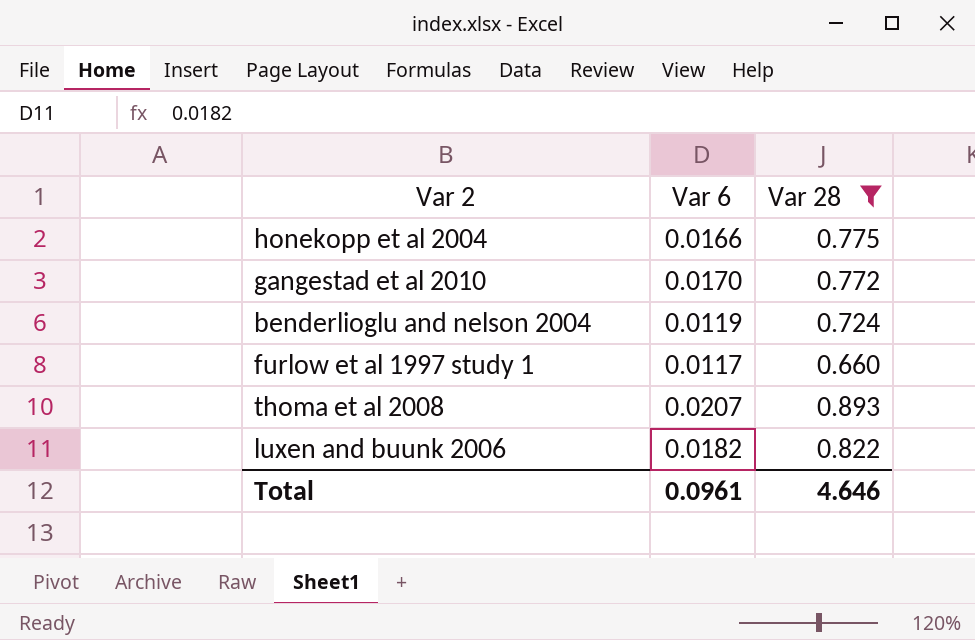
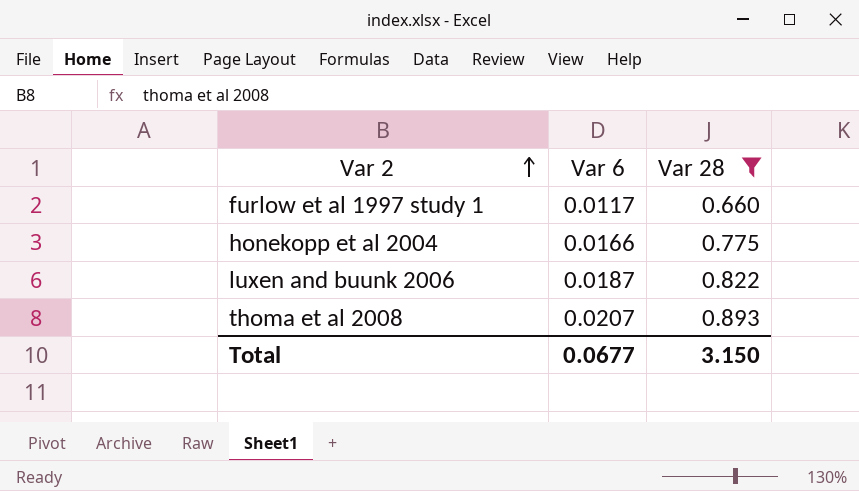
row order: none -> Var 2 ascending
row gangestad et al 2010: 0.0170 | 0.772 -> none
row benderlioglu and nelson 2004: 0.0119 | 0.724 -> none
luxen and buunk 2006 | Var 6: 0.0182 -> 0.0187
Total | Var 6: 0.0961 -> 0.0677
Total | Var 28: 4.646 -> 3.150

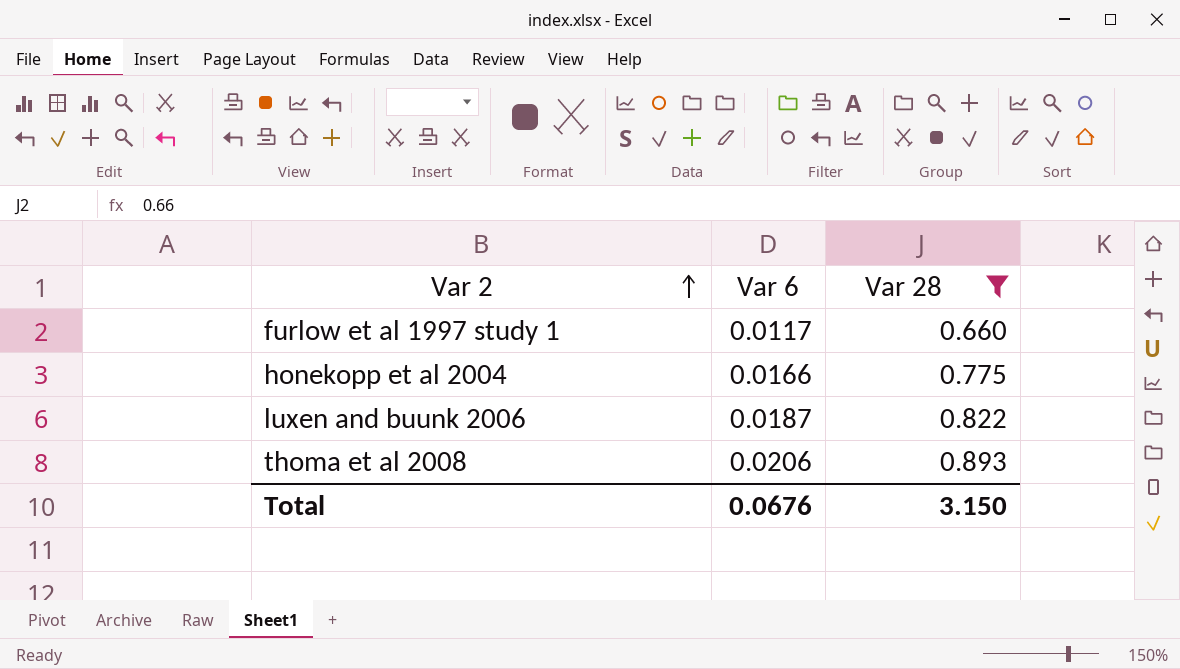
thoma et al 2008 | Var 6: 0.0207 -> 0.0206
Total | Var 6: 0.0677 -> 0.0676

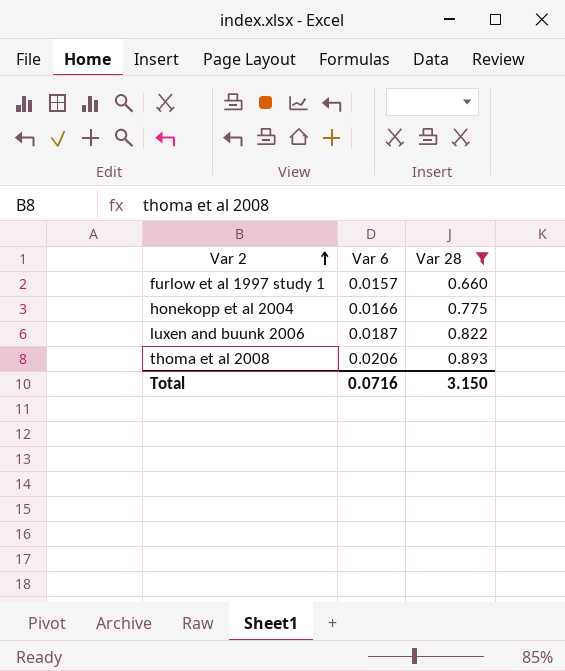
furlow et al 1997 study 1 | Var 6: 0.0117 -> 0.0157
Total | Var 6: 0.0676 -> 0.0716

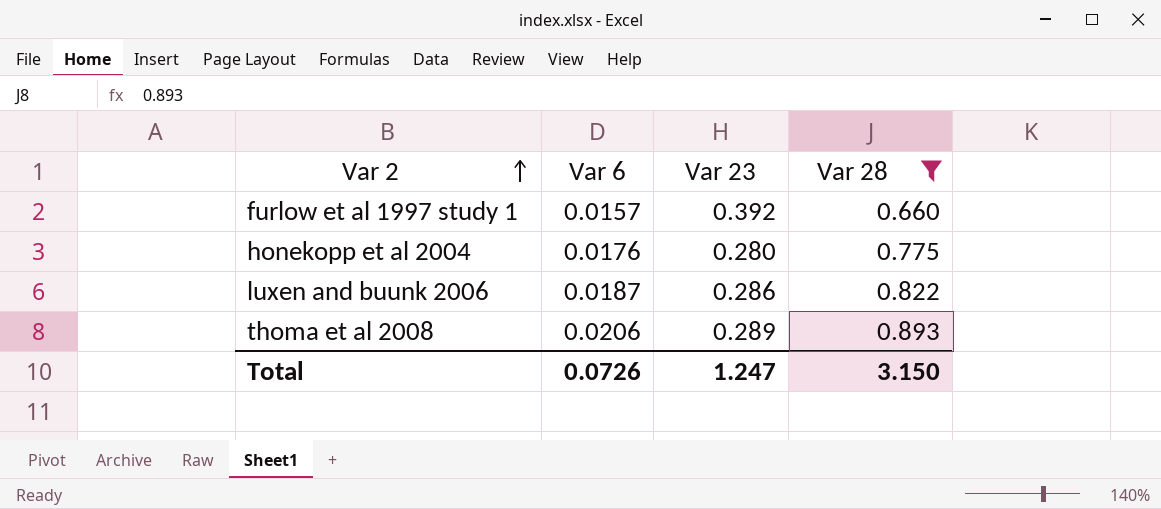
column Var 23 | position: none -> 3
honekopp et al 2004 | Var 6: 0.0166 -> 0.0176
Total | Var 6: 0.0716 -> 0.0726

